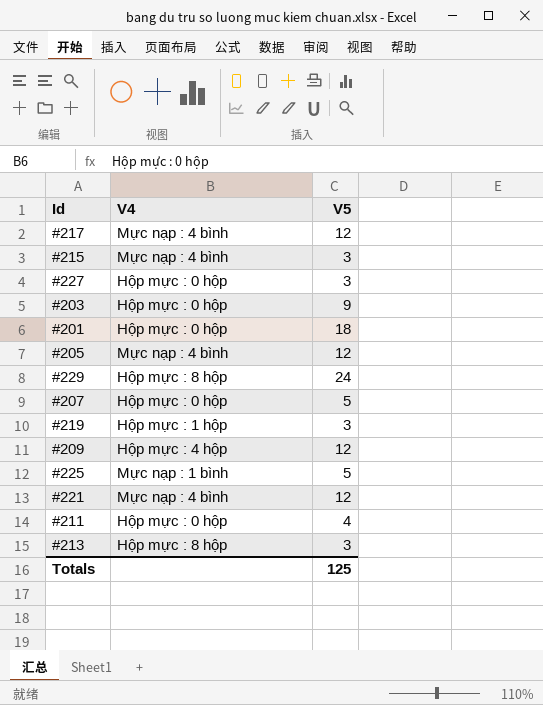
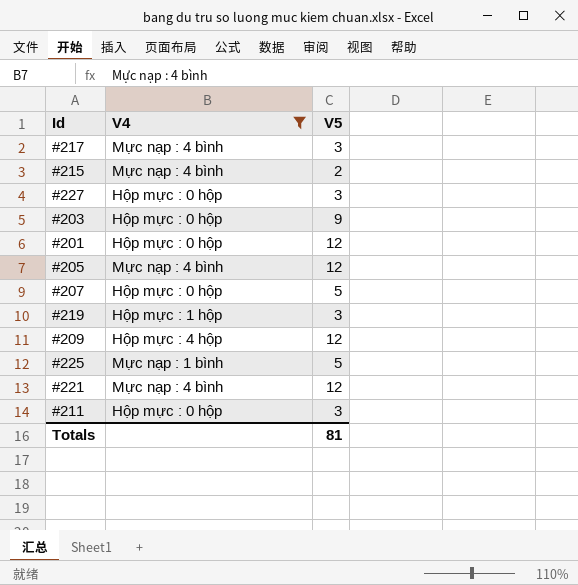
filter: none -> V4 != Hộp mực : 8 hộp
#217 | V5: 12 -> 3
#215 | V5: 3 -> 2
#201 | V5: 18 -> 12
#211 | V5: 4 -> 3
Totals | V5: 125 -> 81

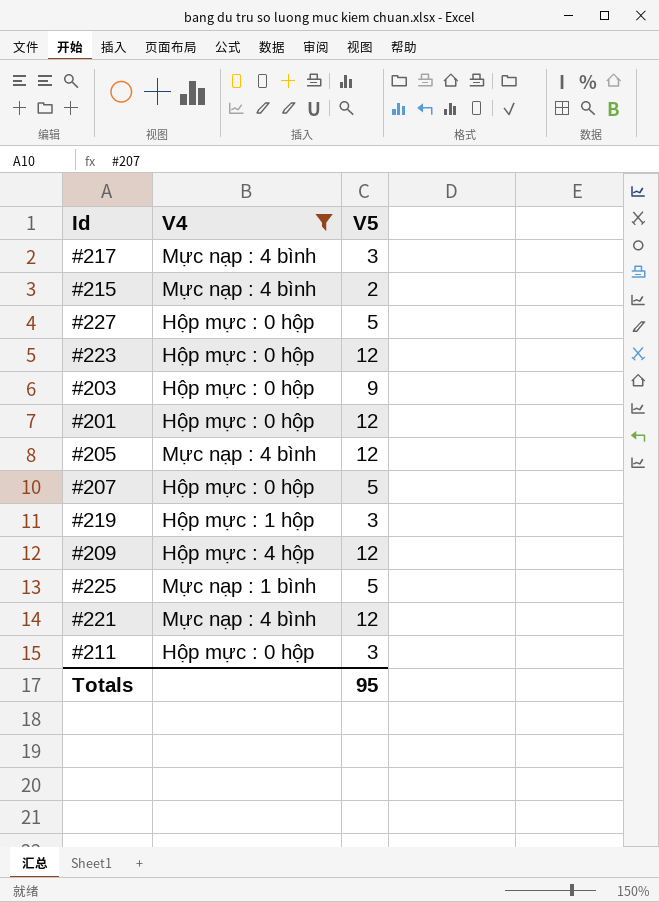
#227 | V5: 3 -> 5
row #223: none -> Hộp mực : 0 hộp | 12
Totals | V5: 81 -> 95

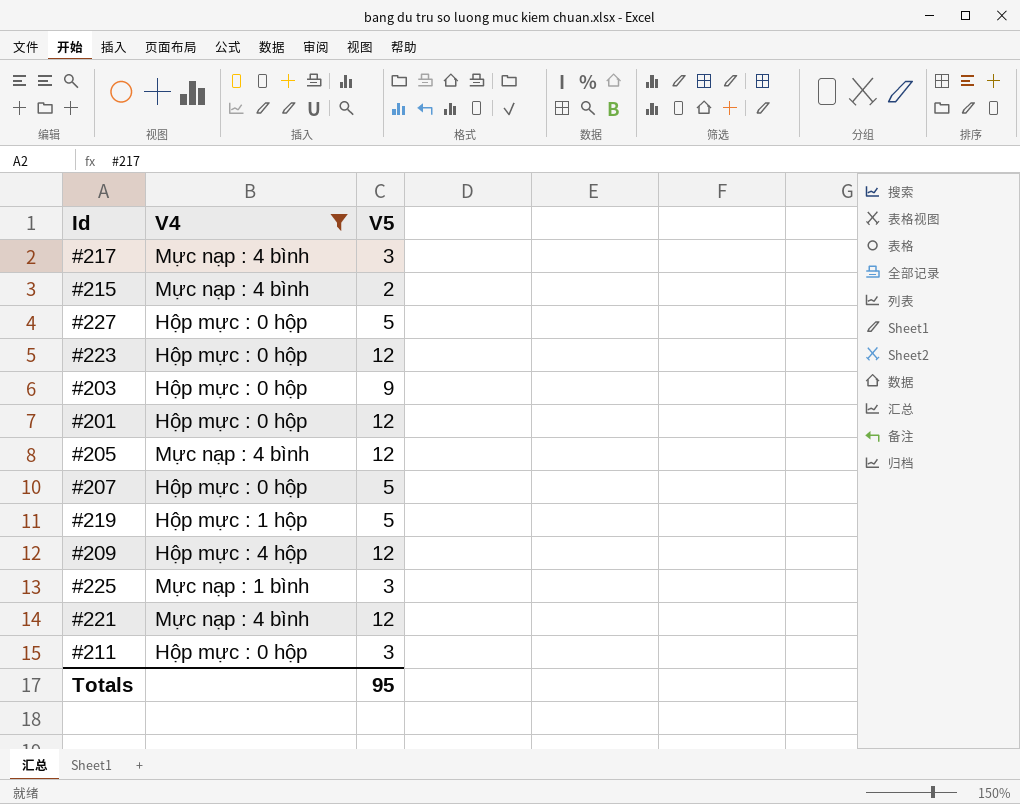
#219 | V5: 3 -> 5
#225 | V5: 5 -> 3

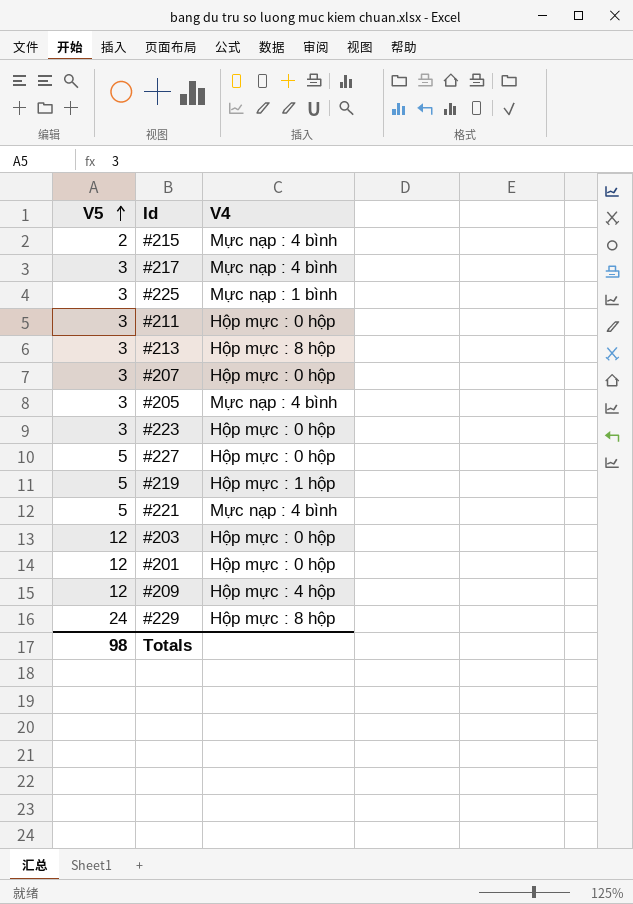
filter: V4 != Hộp mực : 8 hộp -> none
row order: none -> V5 ascending
column V5 | position: 3 -> 1
#207 | V5: 5 -> 3
#205 | V5: 12 -> 3
#223 | V5: 12 -> 3
#221 | V5: 12 -> 5
#203 | V5: 9 -> 12
Totals | V5: 95 -> 98

